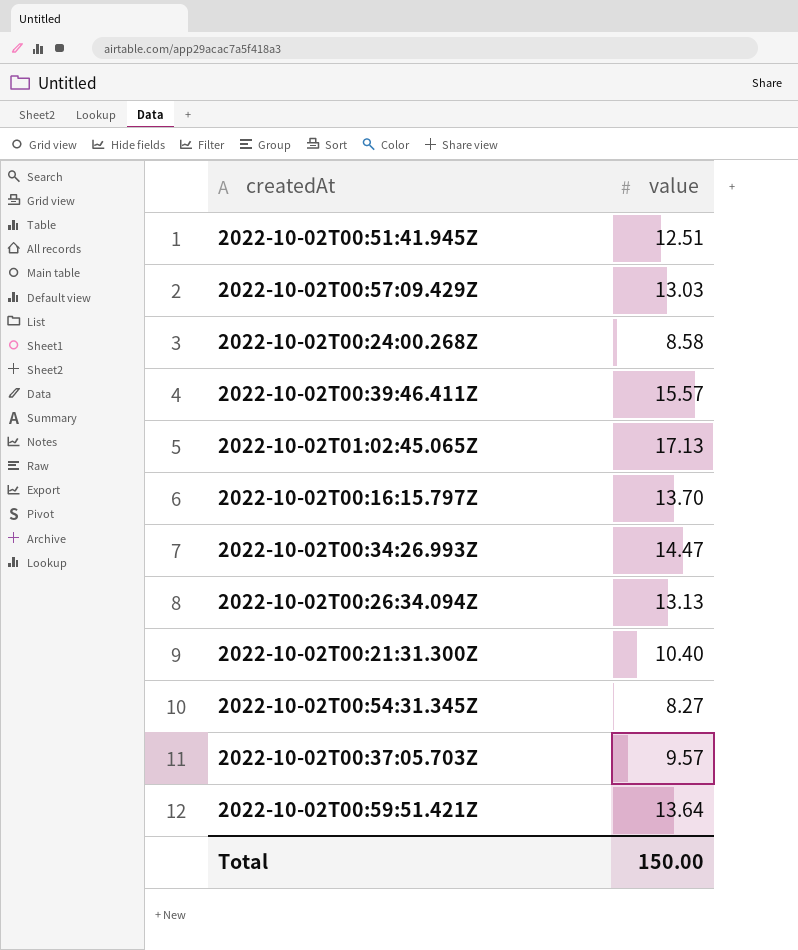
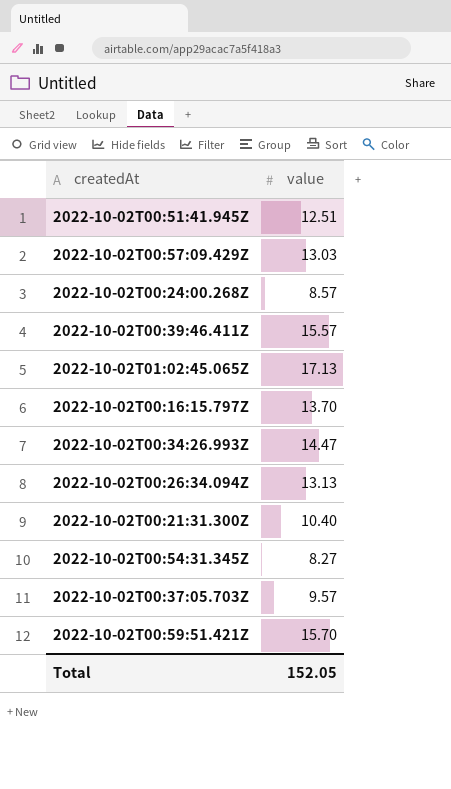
2022-10-02T00:24:00.268Z | value: 8.58 -> 8.57
2022-10-02T00:59:51.421Z | value: 13.64 -> 15.70
Total | value: 150.00 -> 152.05

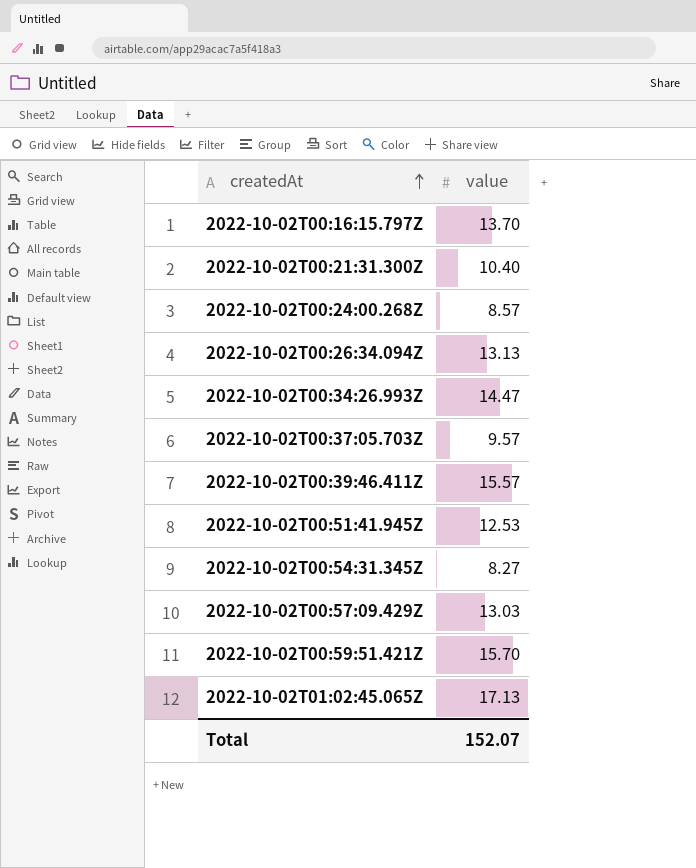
row order: none -> createdAt ascending
2022-10-02T00:51:41.945Z | value: 12.51 -> 12.53
Total | value: 152.05 -> 152.07

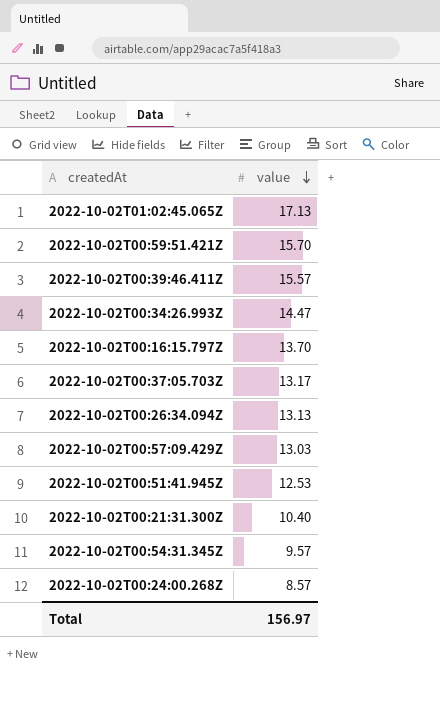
row order: createdAt ascending -> value descending
2022-10-02T00:37:05.703Z | value: 9.57 -> 13.17
2022-10-02T00:54:31.345Z | value: 8.27 -> 9.57
Total | value: 152.07 -> 156.97

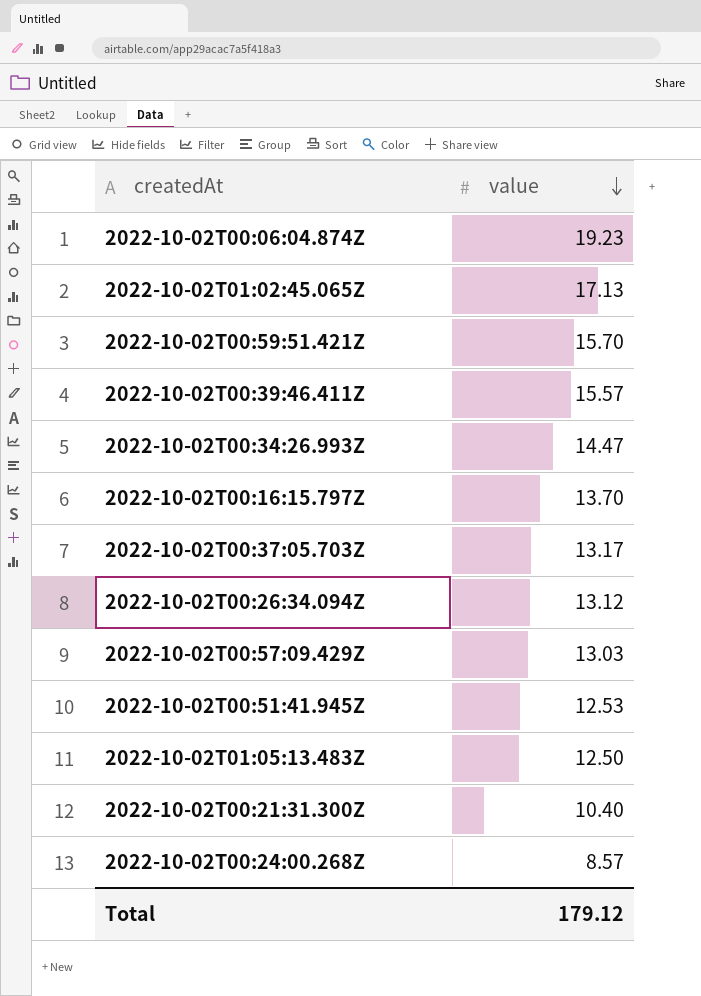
row 2022-10-02T00:54:31.345Z: 9.57 -> none
row 2022-10-02T00:06:04.874Z: none -> 19.23
2022-10-02T00:26:34.094Z | value: 13.13 -> 13.12
row 2022-10-02T01:05:13.483Z: none -> 12.50
Total | value: 156.97 -> 179.12

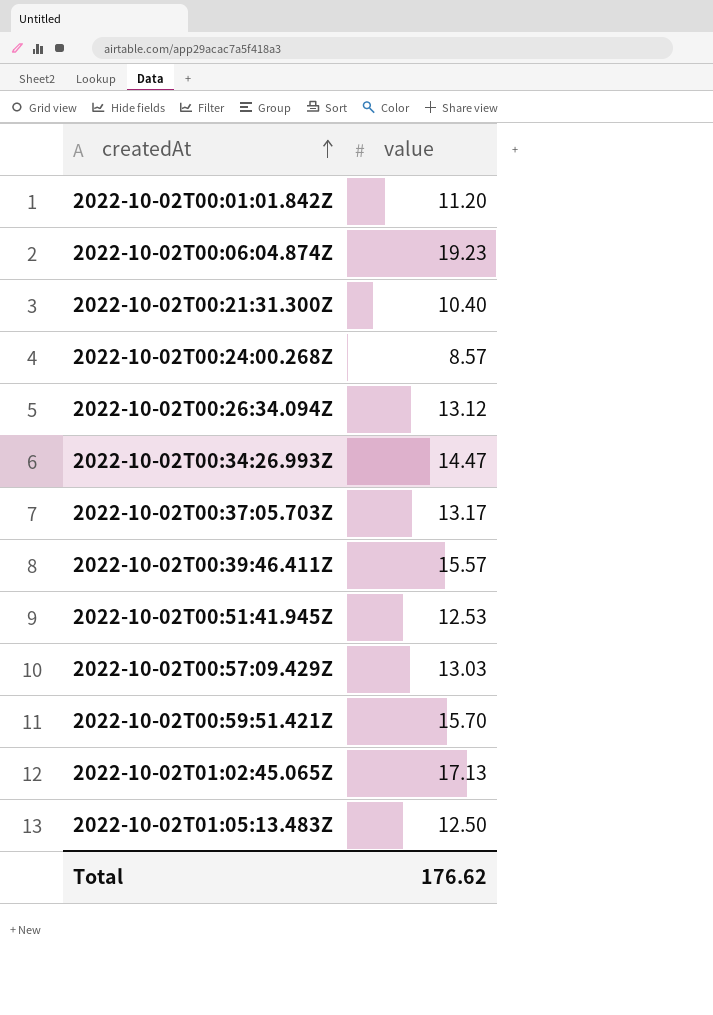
row order: value descending -> createdAt ascending
row 2022-10-02T00:16:15.797Z: 13.70 -> none
row 2022-10-02T00:01:01.842Z: none -> 11.20
Total | value: 179.12 -> 176.62

